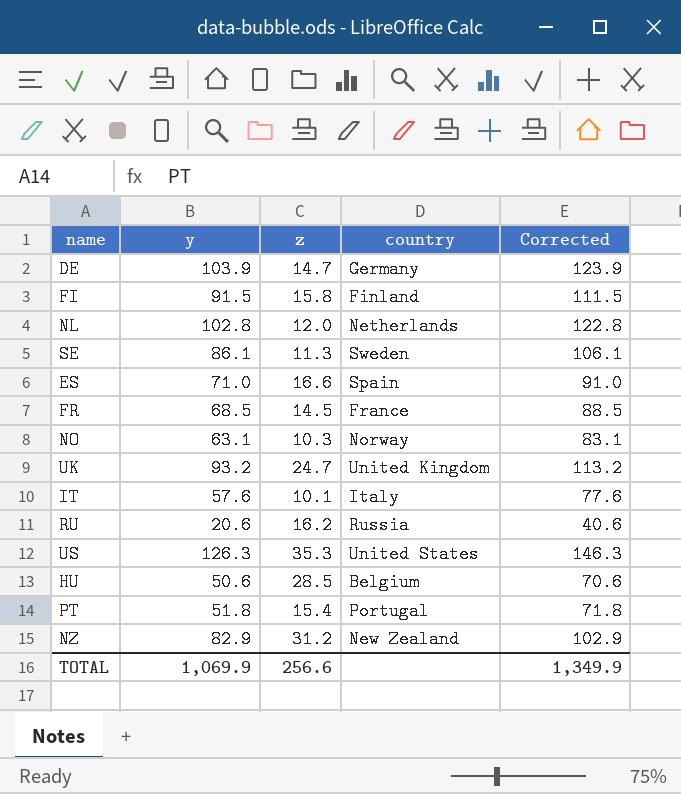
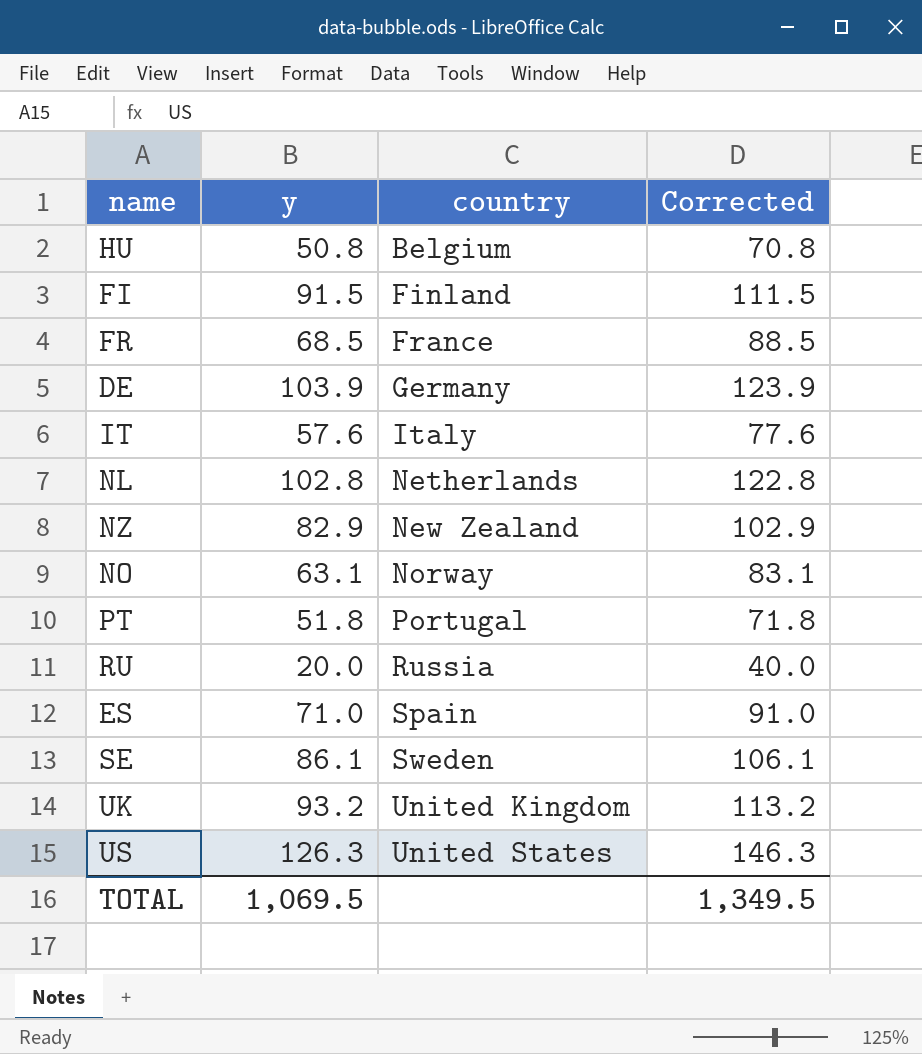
row order: none -> country ascending
column z | position: 3 -> none
HU | y: 50.6 -> 50.8
HU | Corrected: 70.6 -> 70.8
RU | y: 20.6 -> 20.0
RU | Corrected: 40.6 -> 40.0
TOTAL | y: 1,069.9 -> 1,069.5
TOTAL | Corrected: 1,349.9 -> 1,349.5

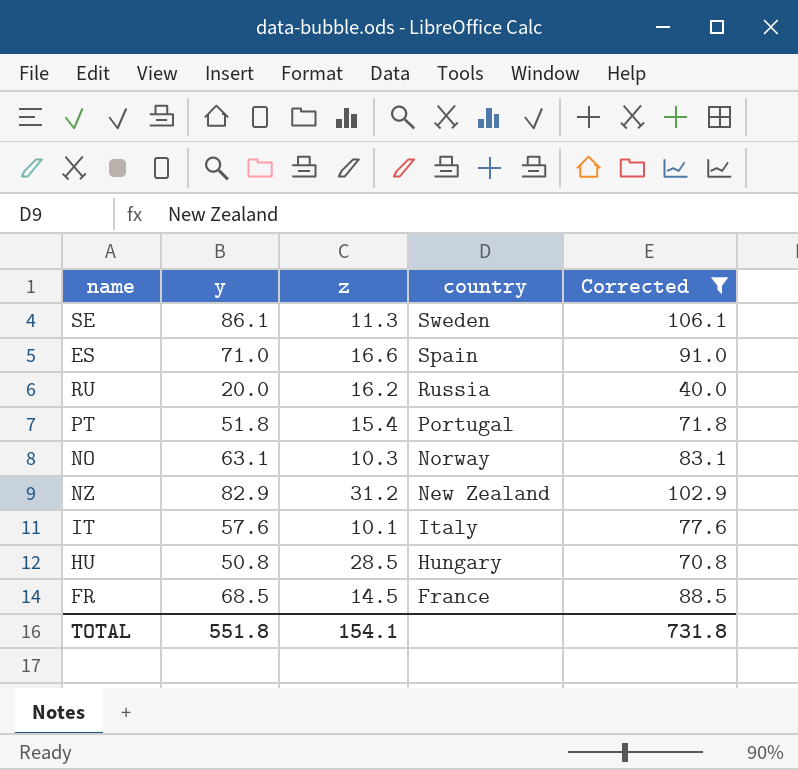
filter: none -> Corrected <= 106.1
row order: country ascending -> country descending
column z | position: none -> 3
HU | country: Belgium -> Hungary
TOTAL | y: 1,069.5 -> 551.8
TOTAL | Corrected: 1,349.5 -> 731.8

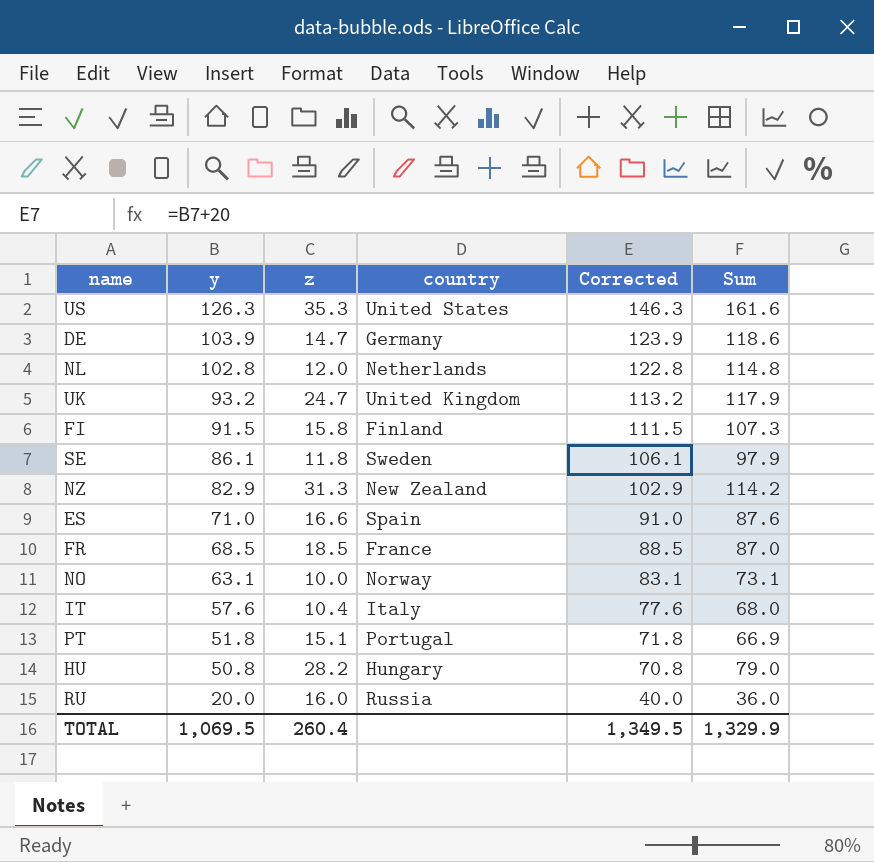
filter: Corrected <= 106.1 -> none
row order: country descending -> y descending
column Sum | formula: none -> [y] + [z]
SE | z: 11.3 -> 11.8
NZ | z: 31.2 -> 31.3
FR | z: 14.5 -> 18.5
NO | z: 10.3 -> 10.0
IT | z: 10.1 -> 10.4
PT | z: 15.4 -> 15.1
HU | z: 28.5 -> 28.2
RU | z: 16.2 -> 16.0
TOTAL | y: 551.8 -> 1,069.5
TOTAL | z: 154.1 -> 260.4
TOTAL | Corrected: 731.8 -> 1,349.5

